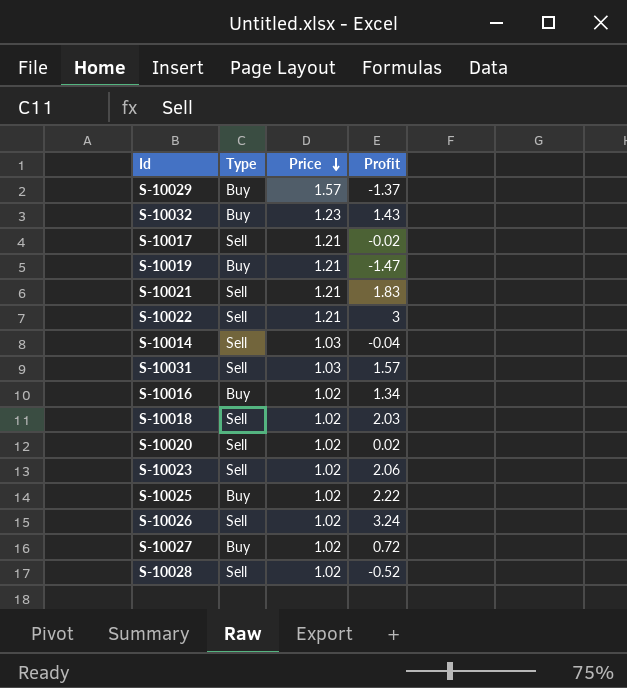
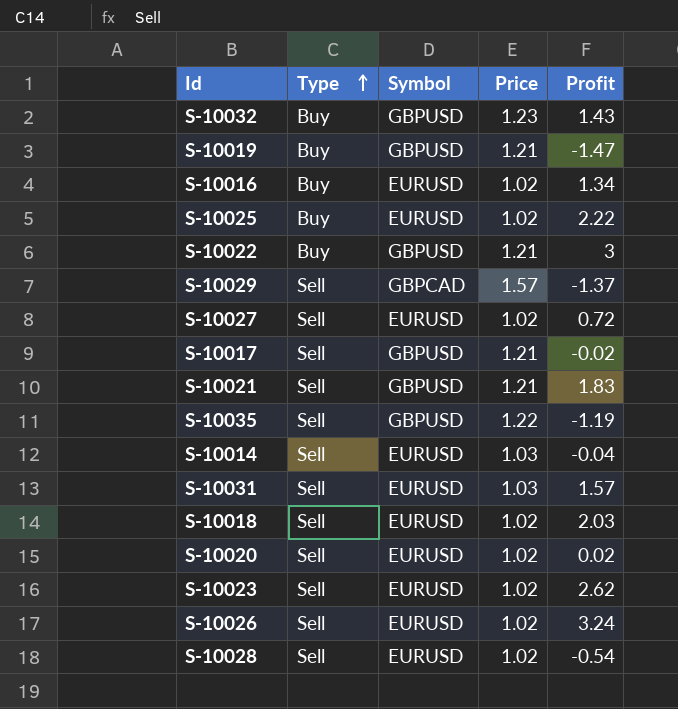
row order: Price descending -> Type ascending
column Symbol | position: none -> 3
S-10022 | Type: Sell -> Buy
S-10029 | Type: Buy -> Sell
S-10027 | Type: Buy -> Sell
row S-10035: none -> Sell | GBPUSD | 1.22 | -1.19
S-10023 | Profit: 2.06 -> 2.62
S-10028 | Profit: -0.52 -> -0.54

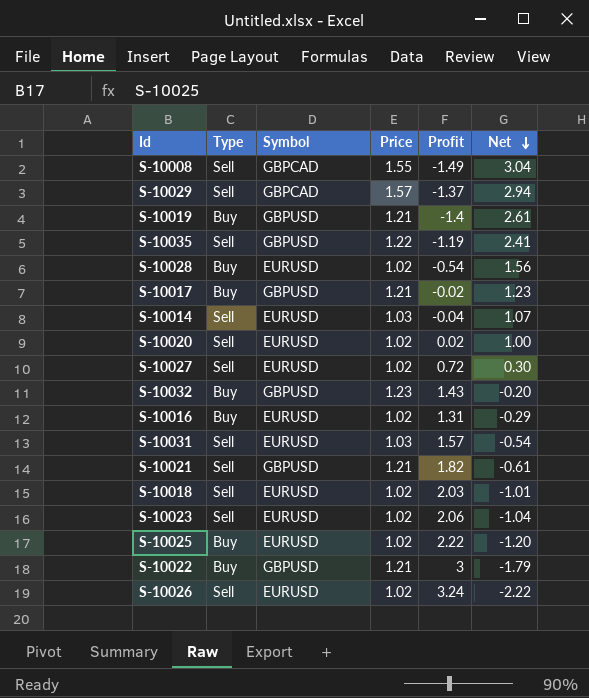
row order: Type ascending -> Net descending
column Net | formula: none -> [Price] - [Profit]
row S-10008: none -> Sell | GBPCAD | 1.55 | -1.49 | 3.04
S-10019 | Profit: -1.47 -> -1.4
S-10028 | Type: Sell -> Buy
S-10017 | Type: Sell -> Buy
S-10016 | Profit: 1.34 -> 1.31
S-10021 | Profit: 1.83 -> 1.82
S-10023 | Profit: 2.62 -> 2.06

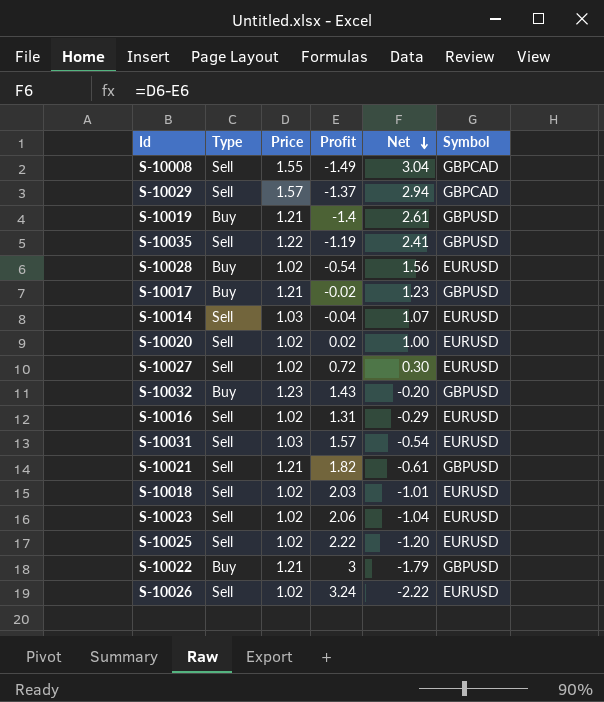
column Symbol | position: 3 -> 6
S-10016 | Type: Buy -> Sell
S-10025 | Type: Buy -> Sell

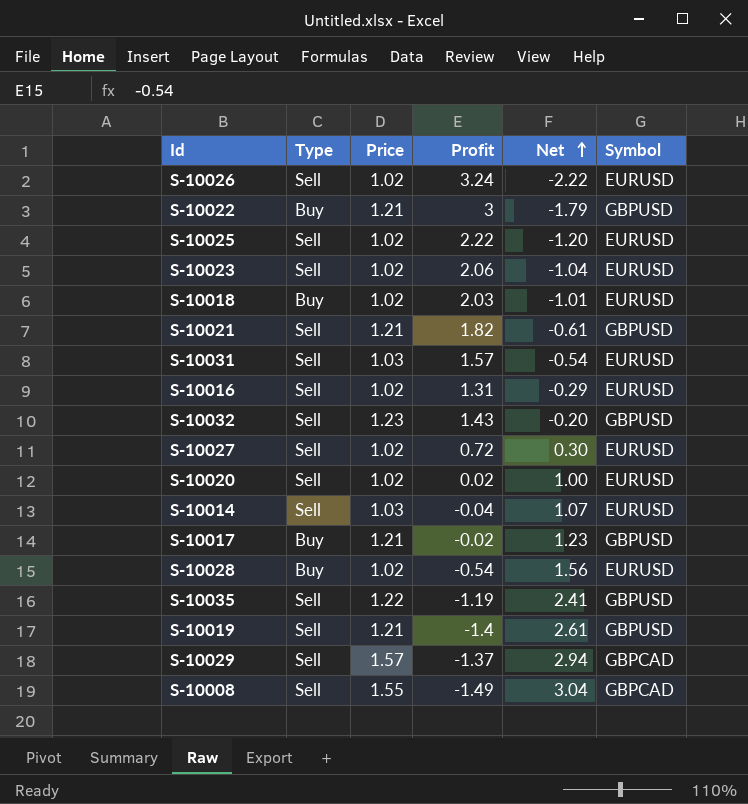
row order: Net descending -> Net ascending
S-10018 | Type: Sell -> Buy
S-10032 | Type: Buy -> Sell
S-10019 | Type: Buy -> Sell

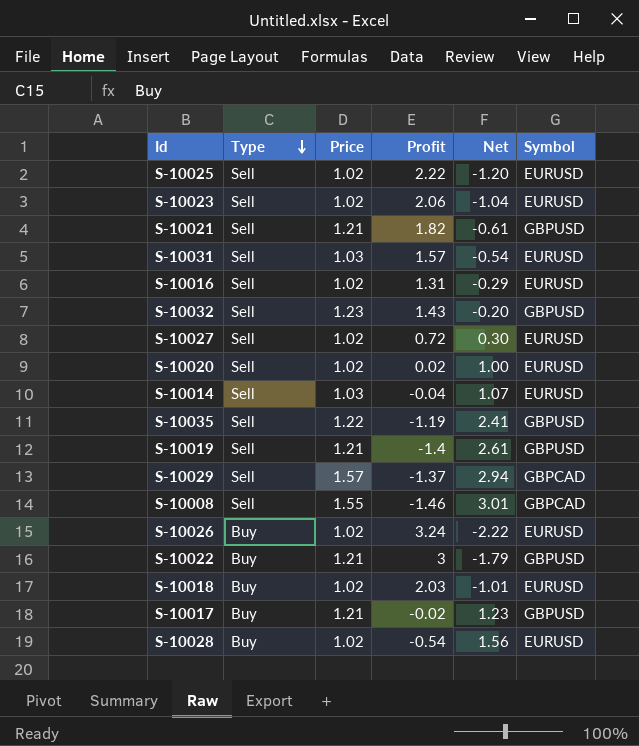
row order: Net ascending -> Type descending
S-10008 | Profit: -1.49 -> -1.46
S-10008 | Net: 3.04 -> 3.01
S-10026 | Type: Sell -> Buy

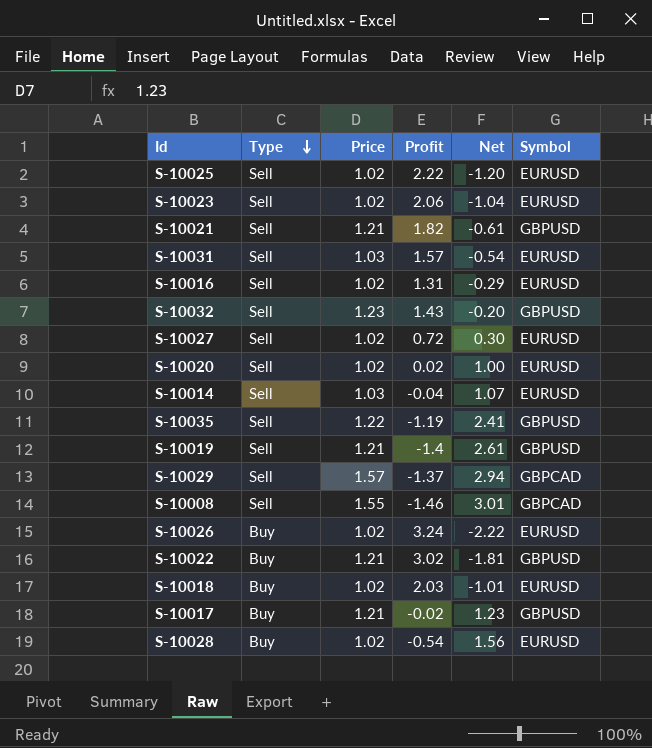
S-10022 | Profit: 3 -> 3.02
S-10022 | Net: -1.79 -> -1.81

